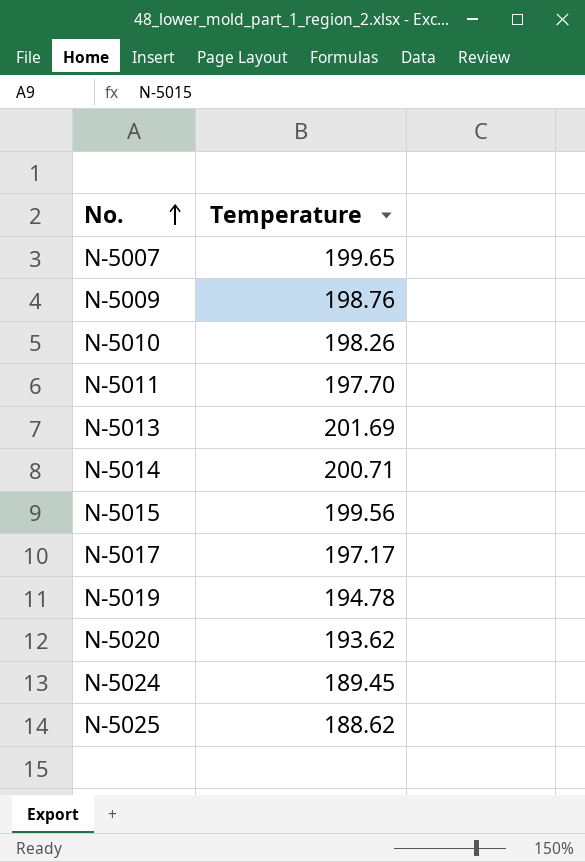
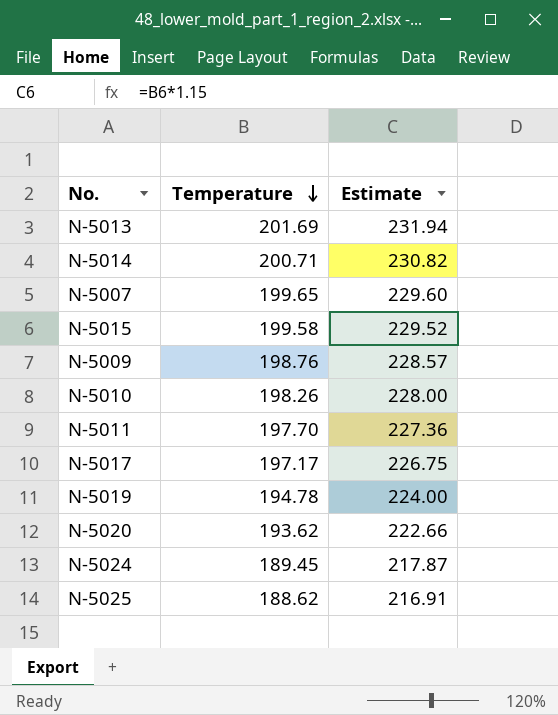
row order: No. ascending -> Temperature descending
column Estimate | formula: none -> [Temperature] * 1.15
N-5015 | Temperature: 199.56 -> 199.58

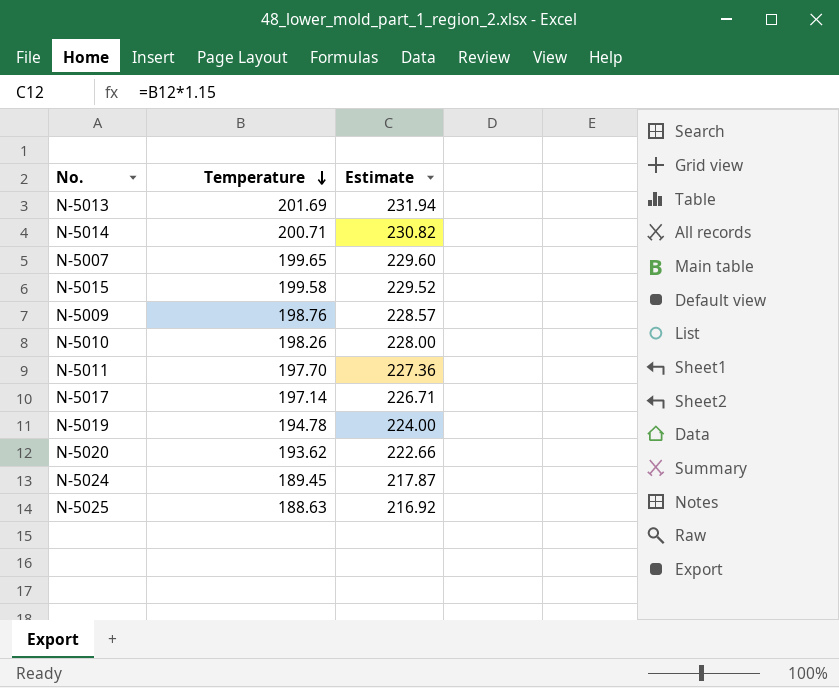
N-5017 | Temperature: 197.17 -> 197.14
N-5017 | Estimate: 226.75 -> 226.71
N-5025 | Temperature: 188.62 -> 188.63
N-5025 | Estimate: 216.91 -> 216.92

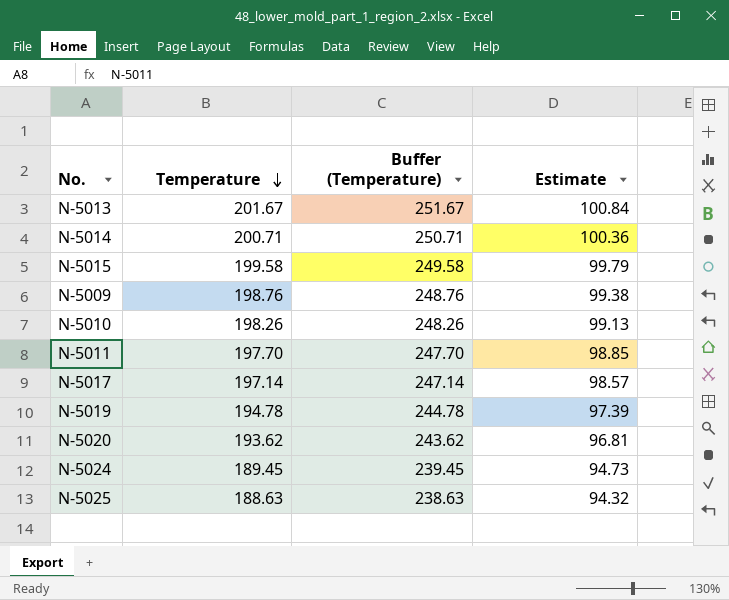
column Buffer (Temperature) | formula: none -> [Temperature] + 50
column Estimate | formula: [Temperature] * 1.15 -> [Temperature] * 0.5
row N-5007: 199.65 | 229.60 -> none
N-5013 | Temperature: 201.69 -> 201.67

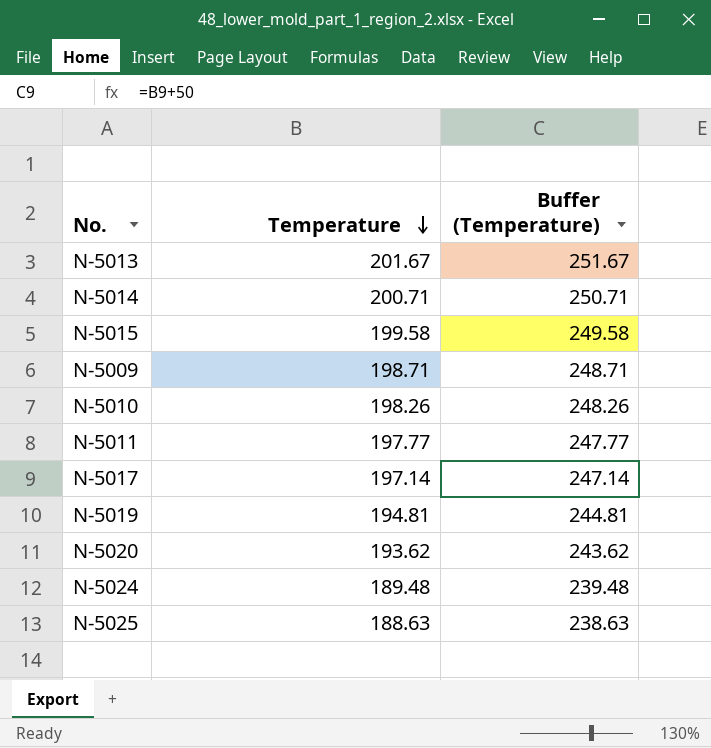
column Estimate | formula: [Temperature] * 0.5 -> none
N-5009 | Temperature: 198.76 -> 198.71
N-5009 | Buffer (Temperature): 248.76 -> 248.71
N-5011 | Temperature: 197.70 -> 197.77
N-5011 | Buffer (Temperature): 247.70 -> 247.77
N-5019 | Temperature: 194.78 -> 194.81
N-5019 | Buffer (Temperature): 244.78 -> 244.81
N-5024 | Temperature: 189.45 -> 189.48
N-5024 | Buffer (Temperature): 239.45 -> 239.48

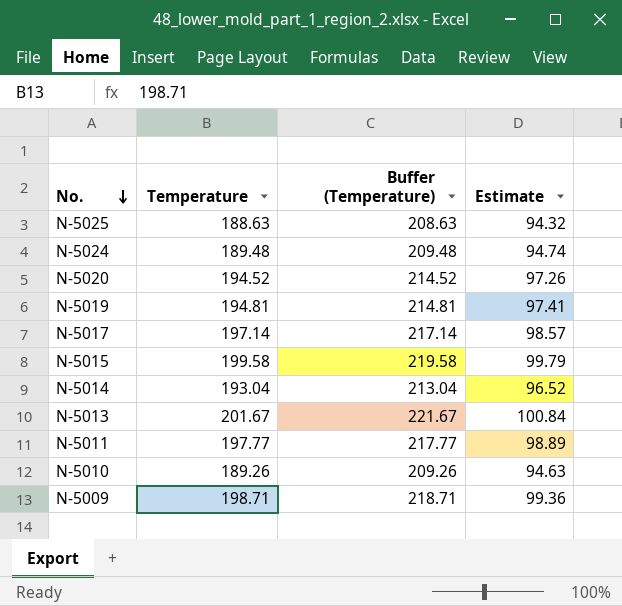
row order: Temperature descending -> No. descending
column Buffer (Temperature) | formula: [Temperature] + 50 -> [Temperature] + 20
column Estimate | formula: none -> [Temperature] * 0.5
N-5020 | Temperature: 193.62 -> 194.52
N-5014 | Temperature: 200.71 -> 193.04
N-5010 | Temperature: 198.26 -> 189.26

